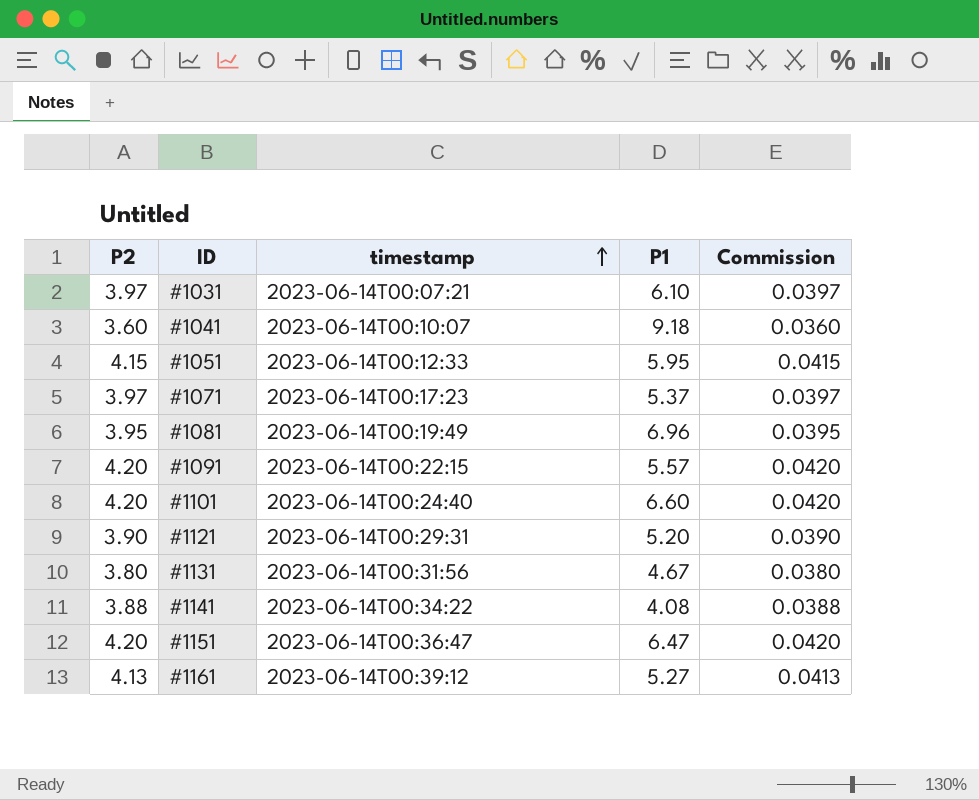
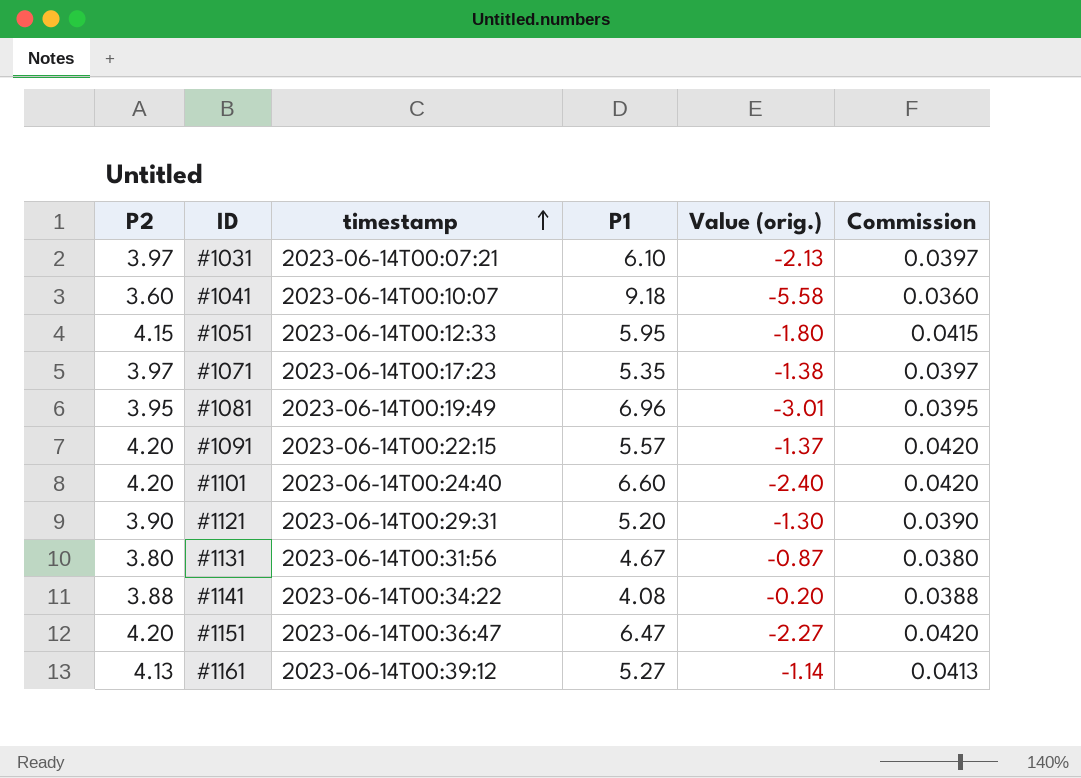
column Value (orig.) | formula: none -> [P2] - [P1]
#1071 | P1: 5.37 -> 5.35

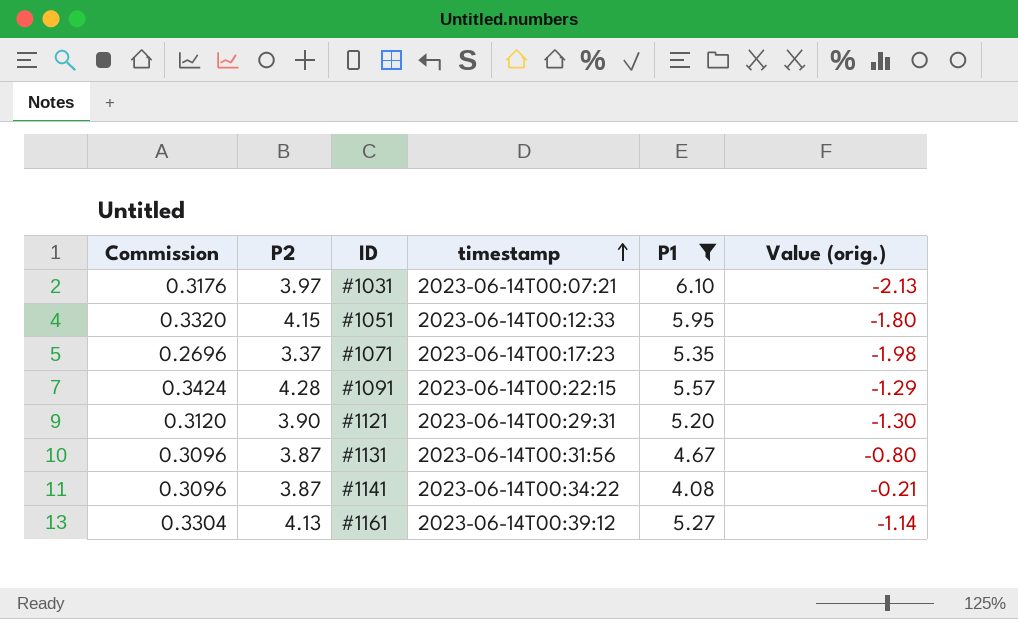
filter: none -> P1 <= 6.10
column Commission | formula: [P2] * 0.01 -> [P2] * 0.08
column Commission | position: 6 -> 1
#1071 | P2: 3.97 -> 3.37
#1071 | Value (orig.): -1.38 -> -1.98
#1091 | P2: 4.20 -> 4.28
#1091 | Value (orig.): -1.37 -> -1.29
#1131 | P2: 3.80 -> 3.87
#1131 | Value (orig.): -0.87 -> -0.80
#1141 | P2: 3.88 -> 3.87
#1141 | Value (orig.): -0.20 -> -0.21

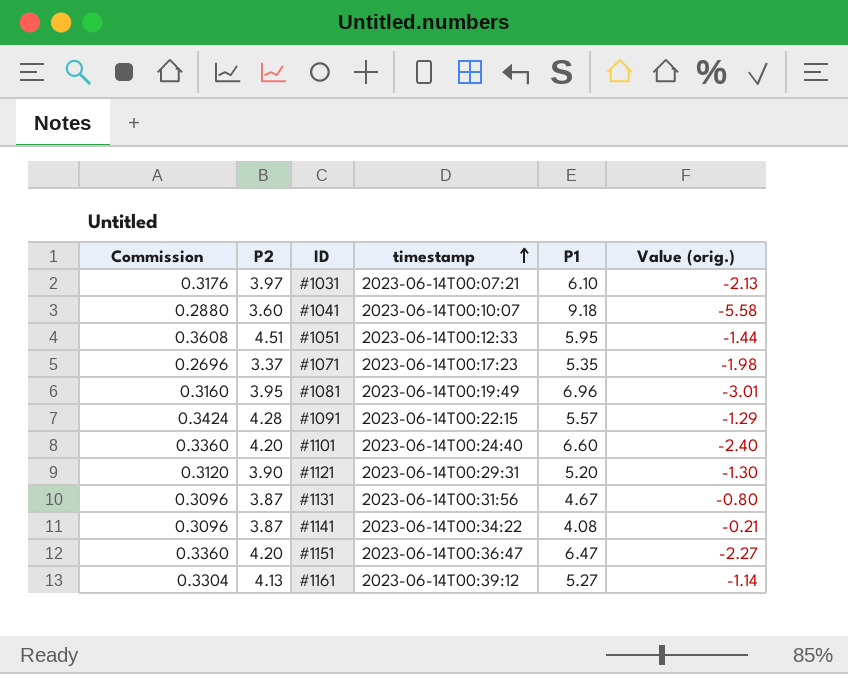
filter: P1 <= 6.10 -> none
#1051 | Commission: 0.3320 -> 0.3608
#1051 | P2: 4.15 -> 4.51
#1051 | Value (orig.): -1.80 -> -1.44

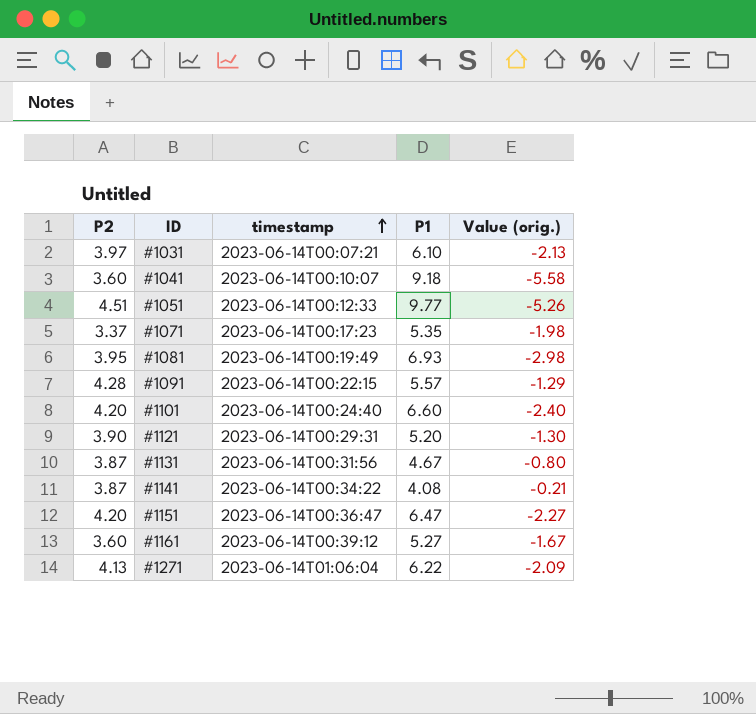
column Commission | formula: [P2] * 0.08 -> none
#1051 | P1: 5.95 -> 9.77
#1051 | Value (orig.): -1.44 -> -5.26
#1081 | P1: 6.96 -> 6.93
#1081 | Value (orig.): -3.01 -> -2.98
#1161 | P2: 4.13 -> 3.60
#1161 | Value (orig.): -1.14 -> -1.67
row #1271: none -> 4.13 | 2023-06-14T01:06:04 | 6.22 | -2.09

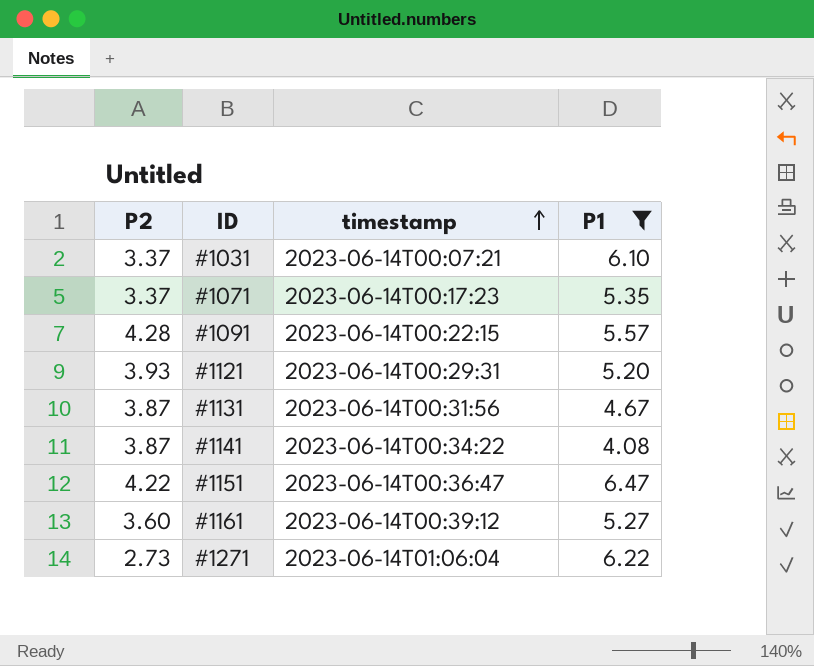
filter: none -> P1 <= 6.47
column Value (orig.) | formula: [P2] - [P1] -> none
#1031 | P2: 3.97 -> 3.37
#1121 | P2: 3.90 -> 3.93
#1151 | P2: 4.20 -> 4.22
#1271 | P2: 4.13 -> 2.73

